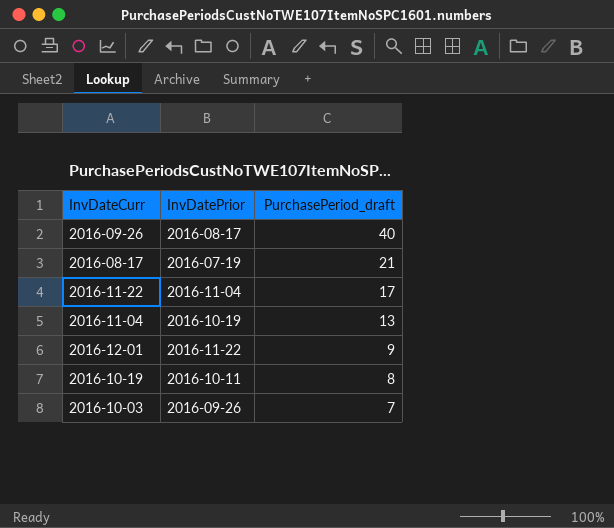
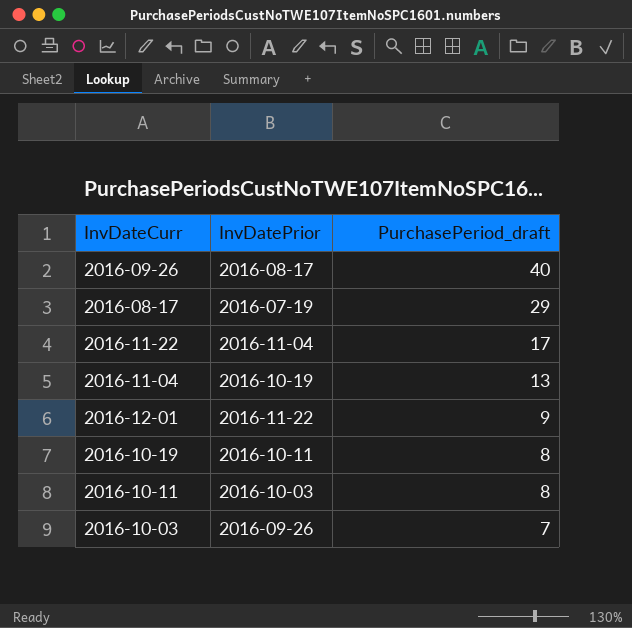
2016-08-17 | PurchasePeriod_draft: 21 -> 29
row 2016-10-11: none -> 2016-10-03 | 8

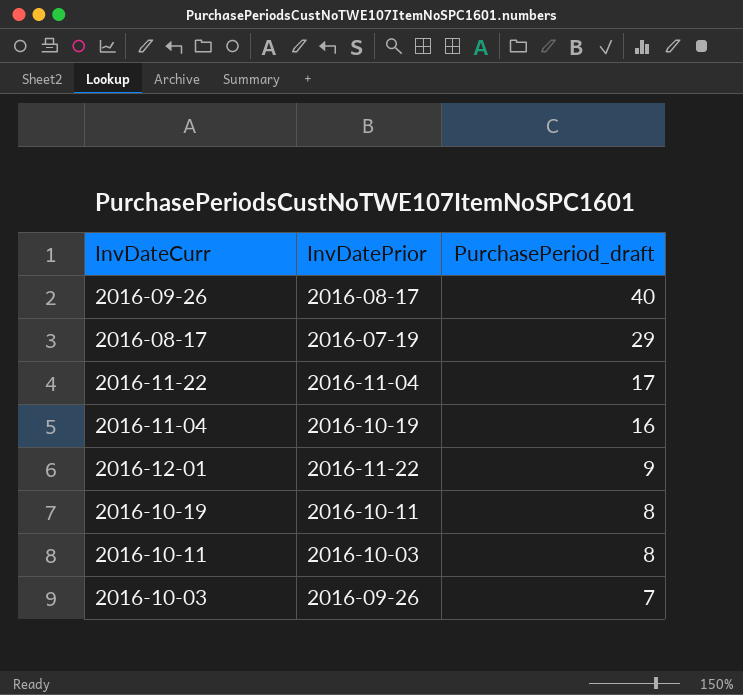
2016-11-04 | PurchasePeriod_draft: 13 -> 16

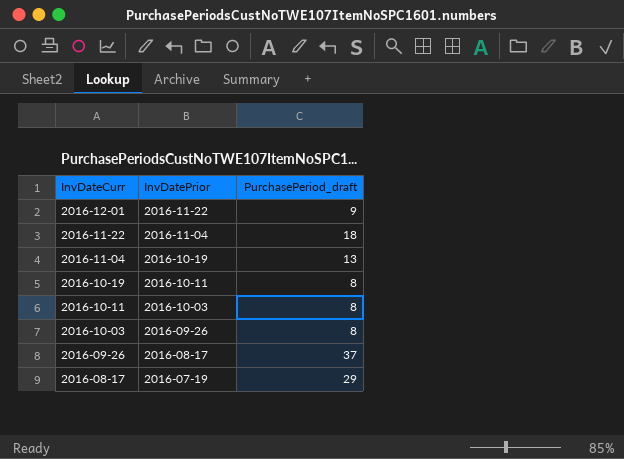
row order: PurchasePeriod_draft descending -> InvDateCurr descending
2016-11-22 | PurchasePeriod_draft: 17 -> 18
2016-11-04 | PurchasePeriod_draft: 16 -> 13
2016-10-03 | PurchasePeriod_draft: 7 -> 8
2016-09-26 | PurchasePeriod_draft: 40 -> 37

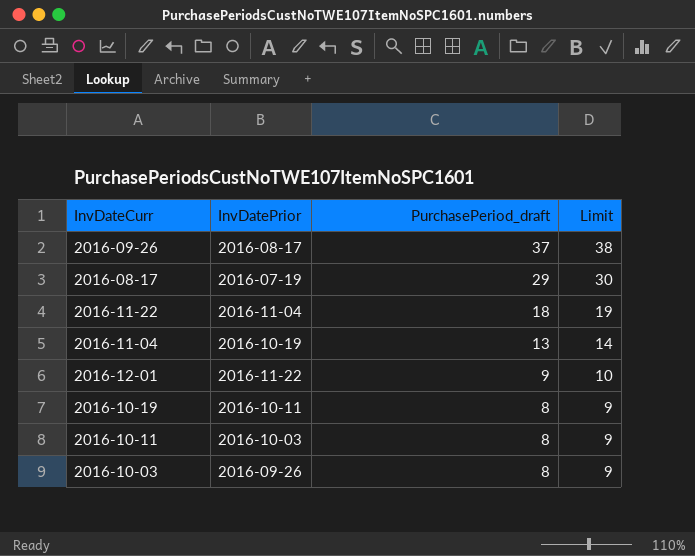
row order: InvDateCurr descending -> PurchasePeriod_draft descending
column Limit | formula: none -> [PurchasePeriod_draft] + 1

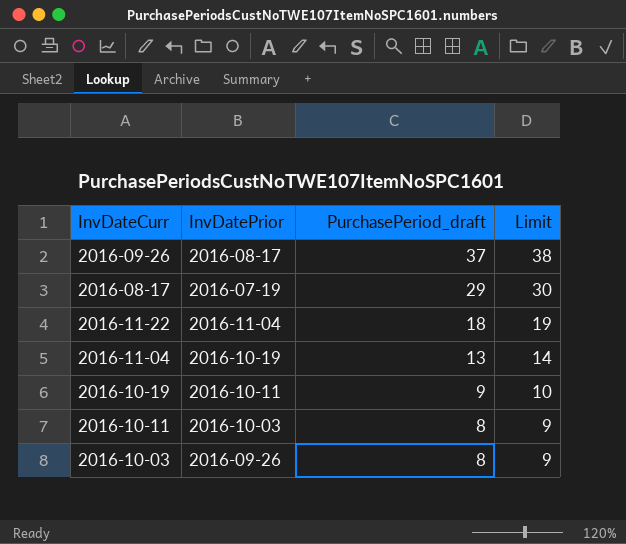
row 2016-12-01: 2016-11-22 | 9 | 10 -> none
2016-10-19 | PurchasePeriod_draft: 8 -> 9
2016-10-19 | Limit: 9 -> 10

